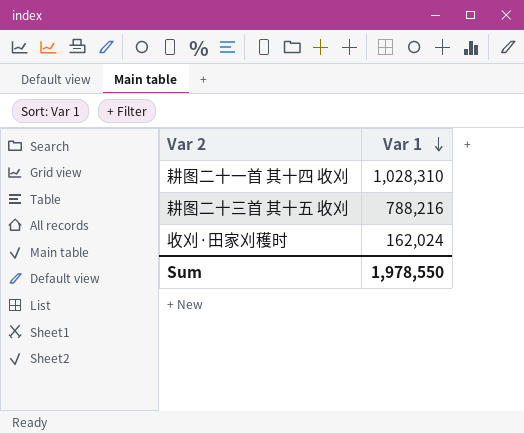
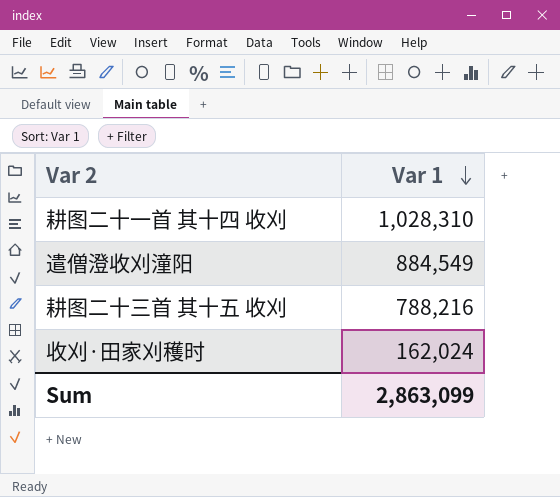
row 遣僧澄收刈潼阳: none -> 884,549
Sum | Var 1: 1,978,550 -> 2,863,099

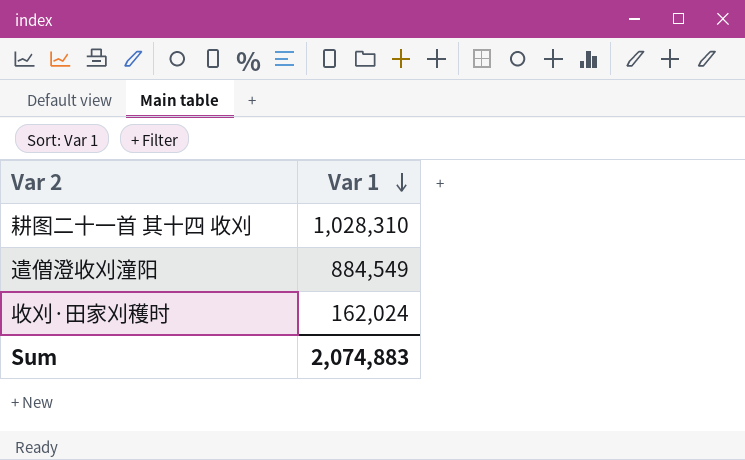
row 耕图二十三首 其十五 收刈: 788,216 -> none
Sum | Var 1: 2,863,099 -> 2,074,883

